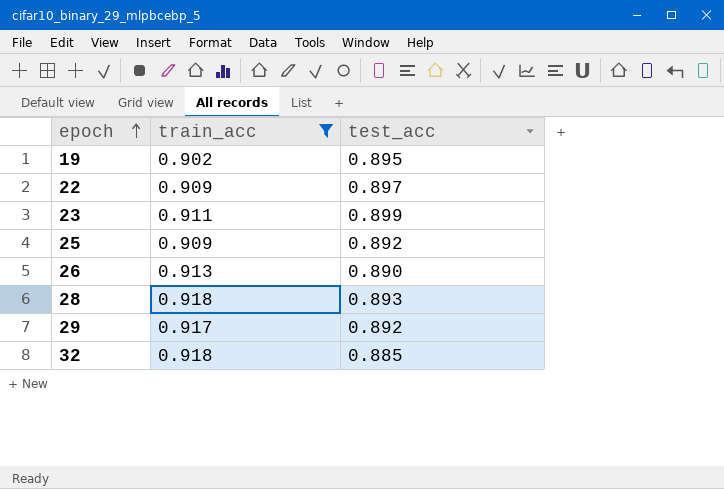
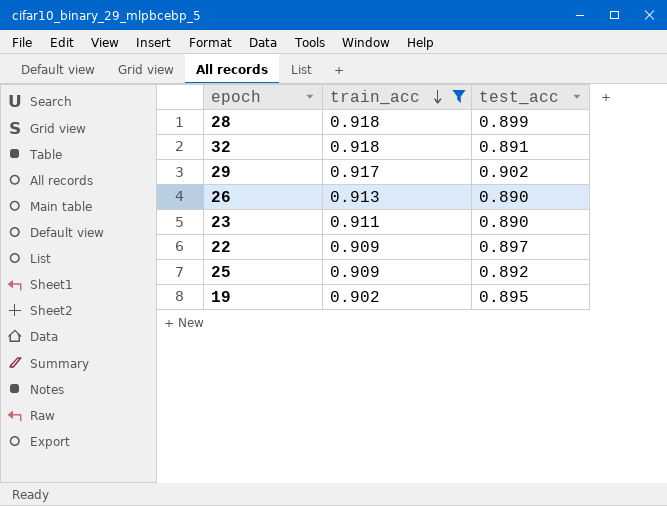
row order: epoch ascending -> train_acc descending
28 | test_acc: 0.893 -> 0.899
32 | test_acc: 0.885 -> 0.891
29 | test_acc: 0.892 -> 0.902
23 | test_acc: 0.899 -> 0.890

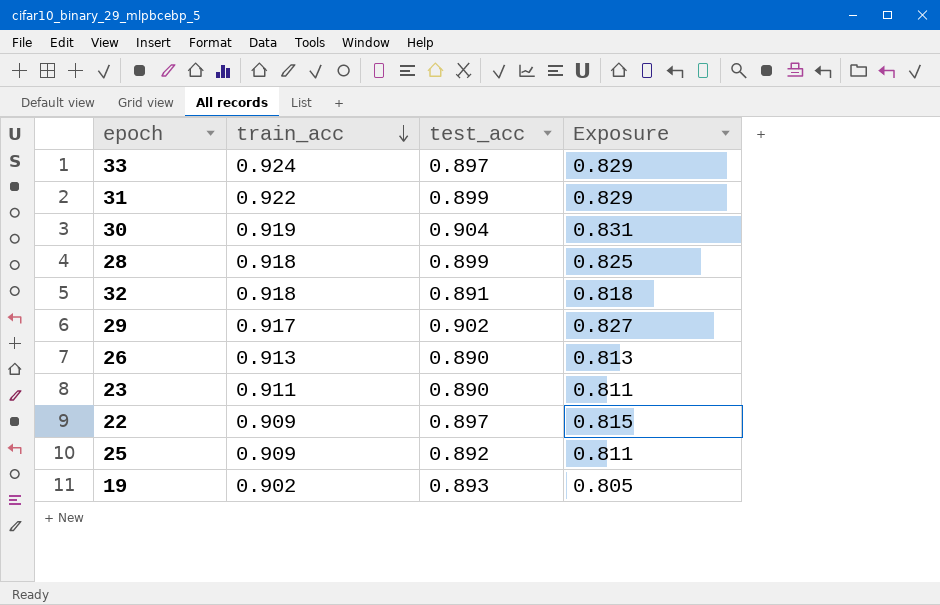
filter: train_acc <= 0.918 -> none
column Exposure | formula: none -> [train_acc] * [test_acc]
19 | test_acc: 0.895 -> 0.893

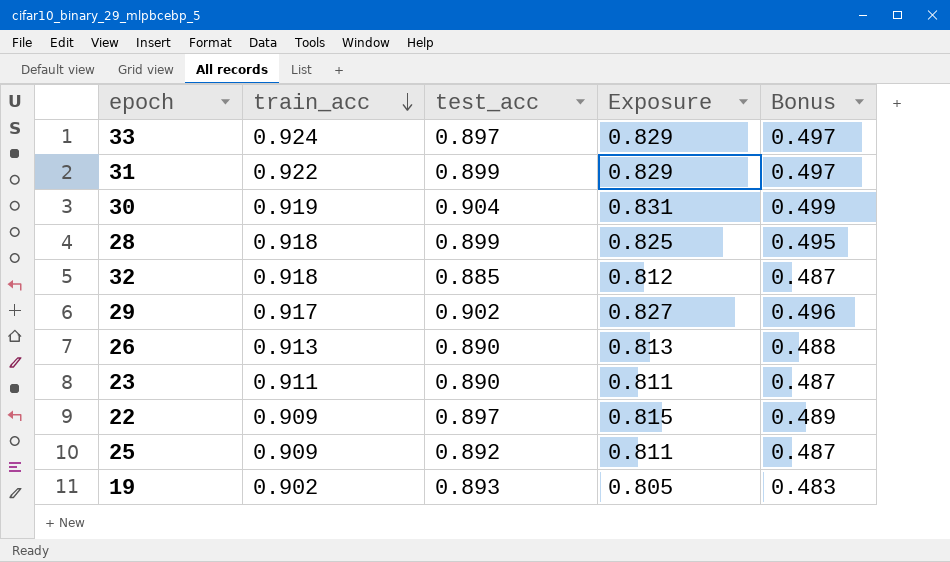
column Bonus | formula: none -> [Exposure] * 0.6
32 | test_acc: 0.891 -> 0.885
32 | Exposure: 0.818 -> 0.812

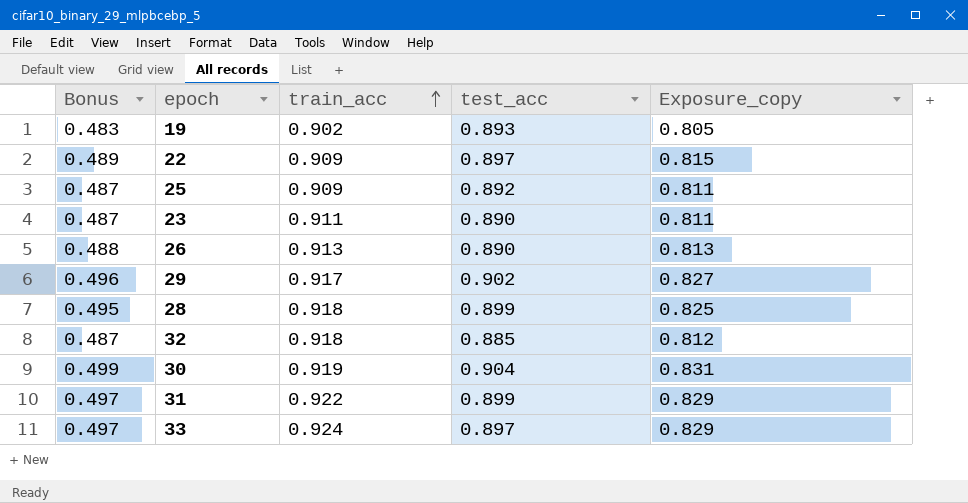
row order: train_acc descending -> train_acc ascending
column Bonus | position: 5 -> 1
column name: Exposure -> Exposure_copy

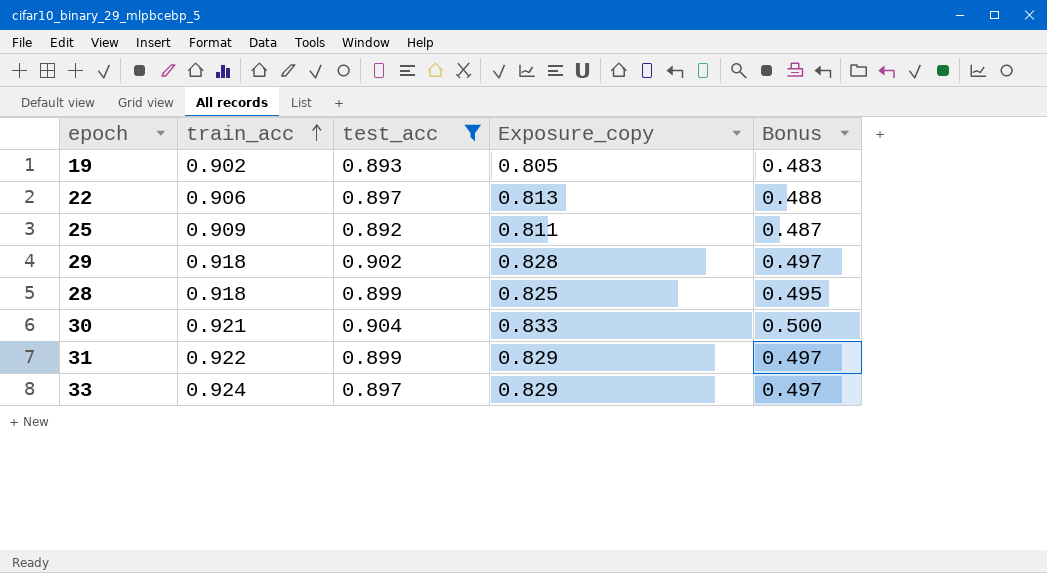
filter: none -> test_acc >= 0.892
column Bonus | position: 1 -> 5
22 | train_acc: 0.909 -> 0.906
22 | Exposure_copy: 0.815 -> 0.813
22 | Bonus: 0.489 -> 0.488
29 | train_acc: 0.917 -> 0.918
29 | Exposure_copy: 0.827 -> 0.828
29 | Bonus: 0.496 -> 0.497
30 | train_acc: 0.919 -> 0.921
30 | Exposure_copy: 0.831 -> 0.833
30 | Bonus: 0.499 -> 0.500

